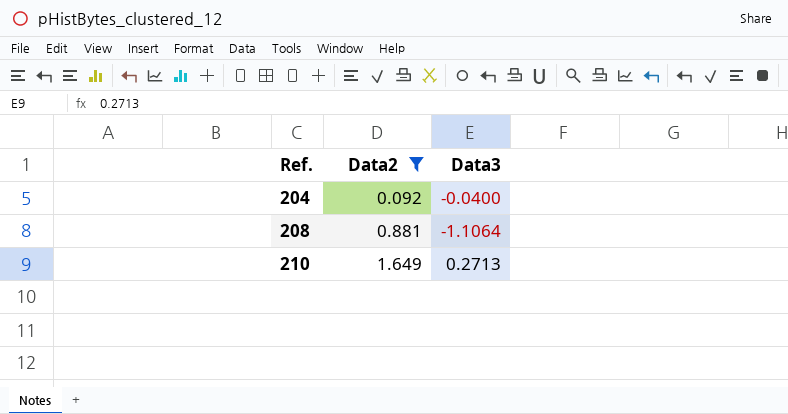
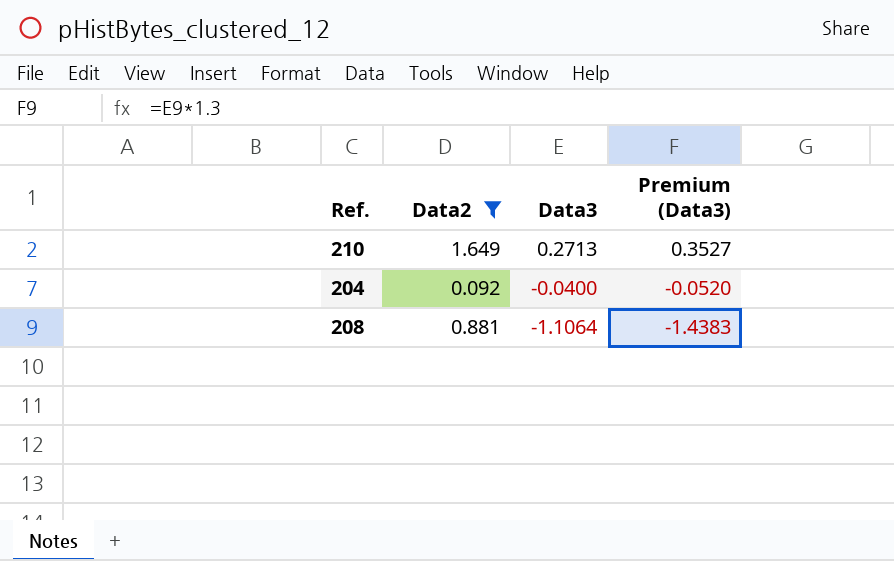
row order: Ref. ascending -> Data3 descending
column Premium (Data3) | formula: none -> [Data3] * 1.3

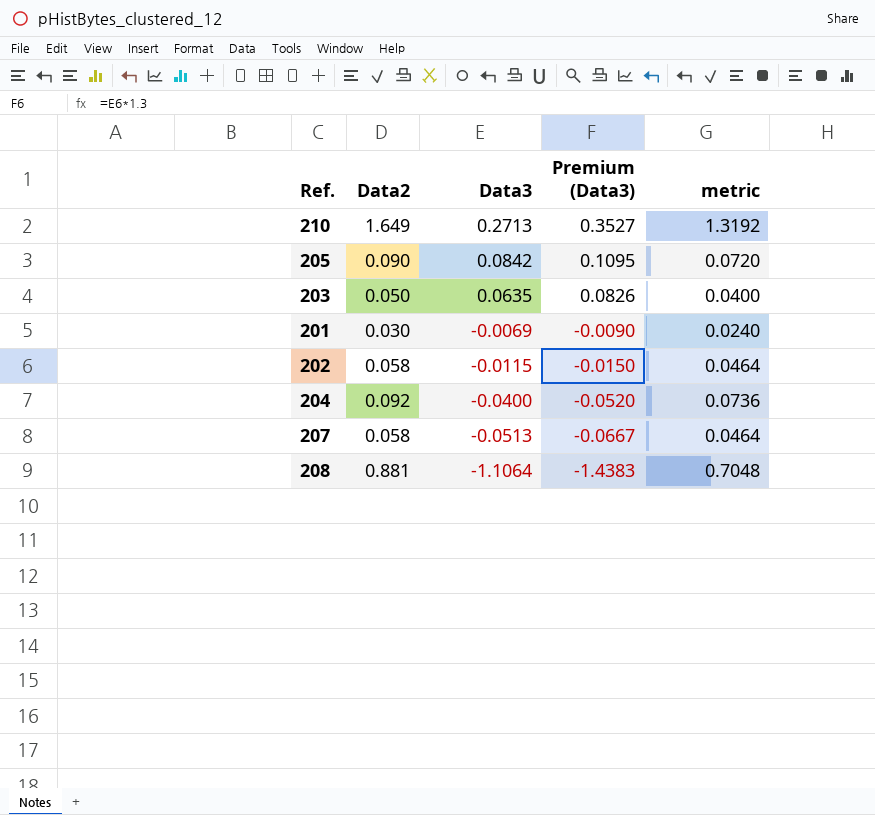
filter: Data2 >= 0.092 -> none
column metric | formula: none -> [Data2] * 0.8

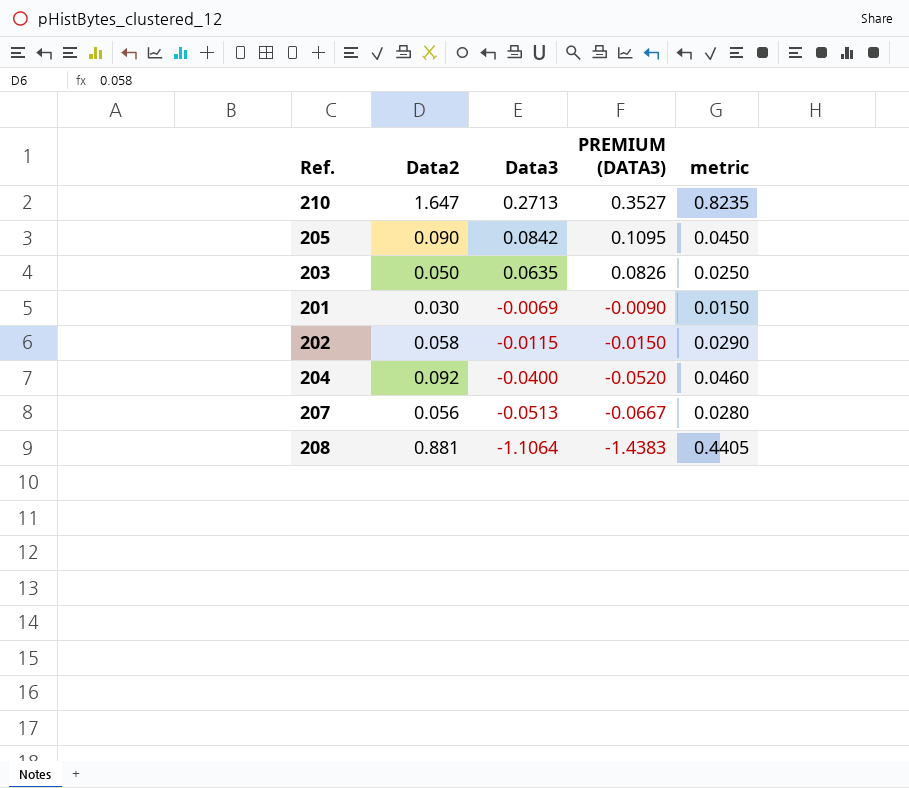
column name: Premium (Data3) -> PREMIUM (DATA3)
column metric | formula: [Data2] * 0.8 -> [Data2] * 0.5
210 | Data2: 1.649 -> 1.647
207 | Data2: 0.058 -> 0.056

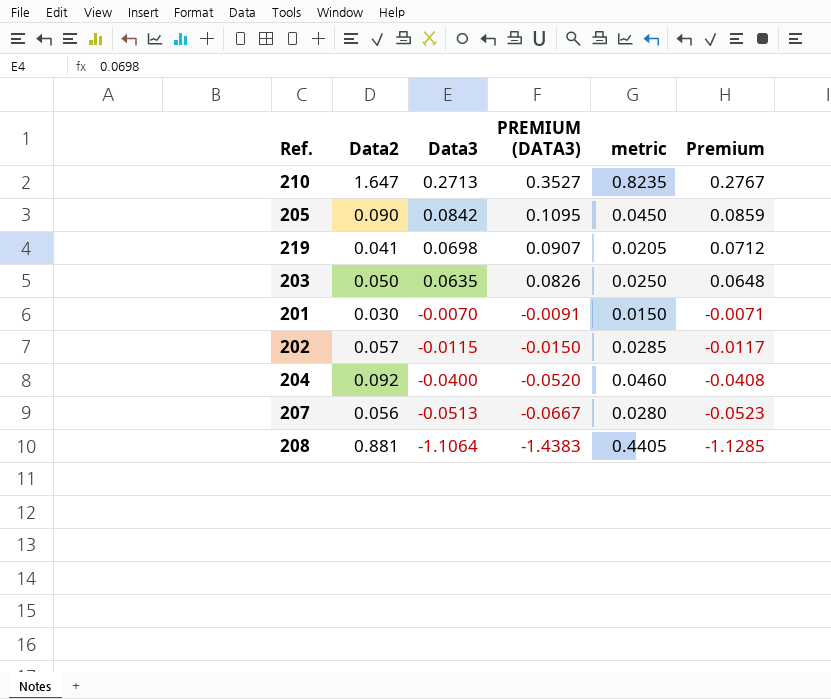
column Premium | formula: none -> [Data3] * 1.02
row 219: none -> 0.041 | 0.0698 | 0.0907 | 0.0205 | 0.0712
201 | Data3: -0.0069 -> -0.0070
201 | PREMIUM (DATA3): -0.0090 -> -0.0091
202 | Data2: 0.058 -> 0.057
202 | metric: 0.0290 -> 0.0285

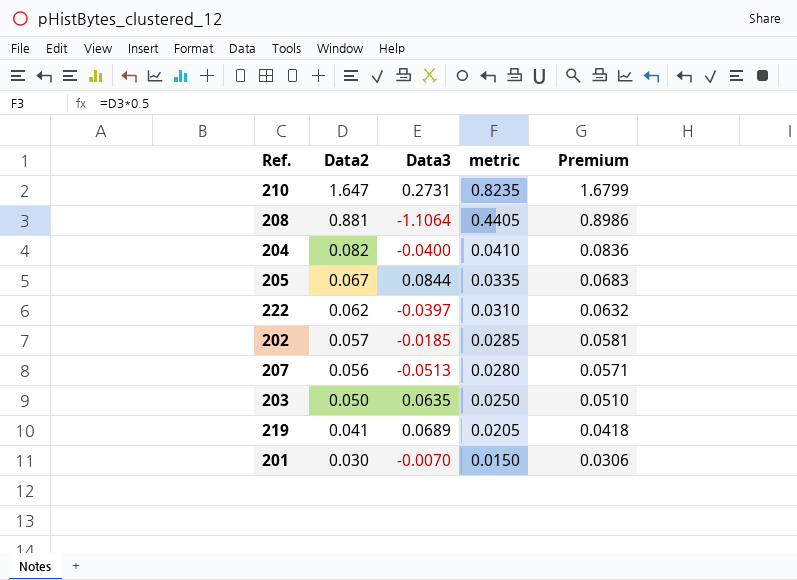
row order: Data3 descending -> Data2 descending
column PREMIUM (DATA3) | formula: [Data3] * 1.3 -> none
column Premium | formula: [Data3] * 1.02 -> [Data2] * 1.02
210 | Data3: 0.2713 -> 0.2731
204 | Data2: 0.092 -> 0.082
204 | metric: 0.0460 -> 0.0410
205 | Data2: 0.090 -> 0.067
205 | Data3: 0.0842 -> 0.0844
205 | metric: 0.0450 -> 0.0335
row 222: none -> 0.062 | -0.0397 | 0.0310 | 0.0632
202 | Data3: -0.0115 -> -0.0185
219 | Data3: 0.0698 -> 0.0689

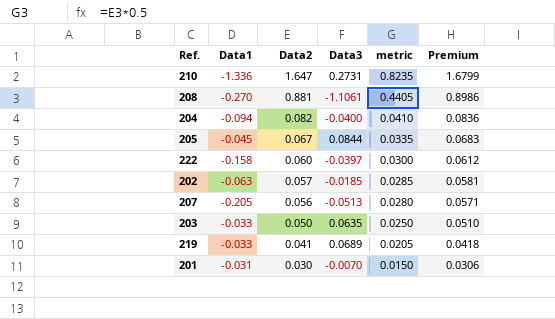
column Data1 | position: none -> 2
208 | Data3: -1.1064 -> -1.1061
222 | Data2: 0.062 -> 0.060
222 | metric: 0.0310 -> 0.0300
222 | Premium: 0.0632 -> 0.0612

